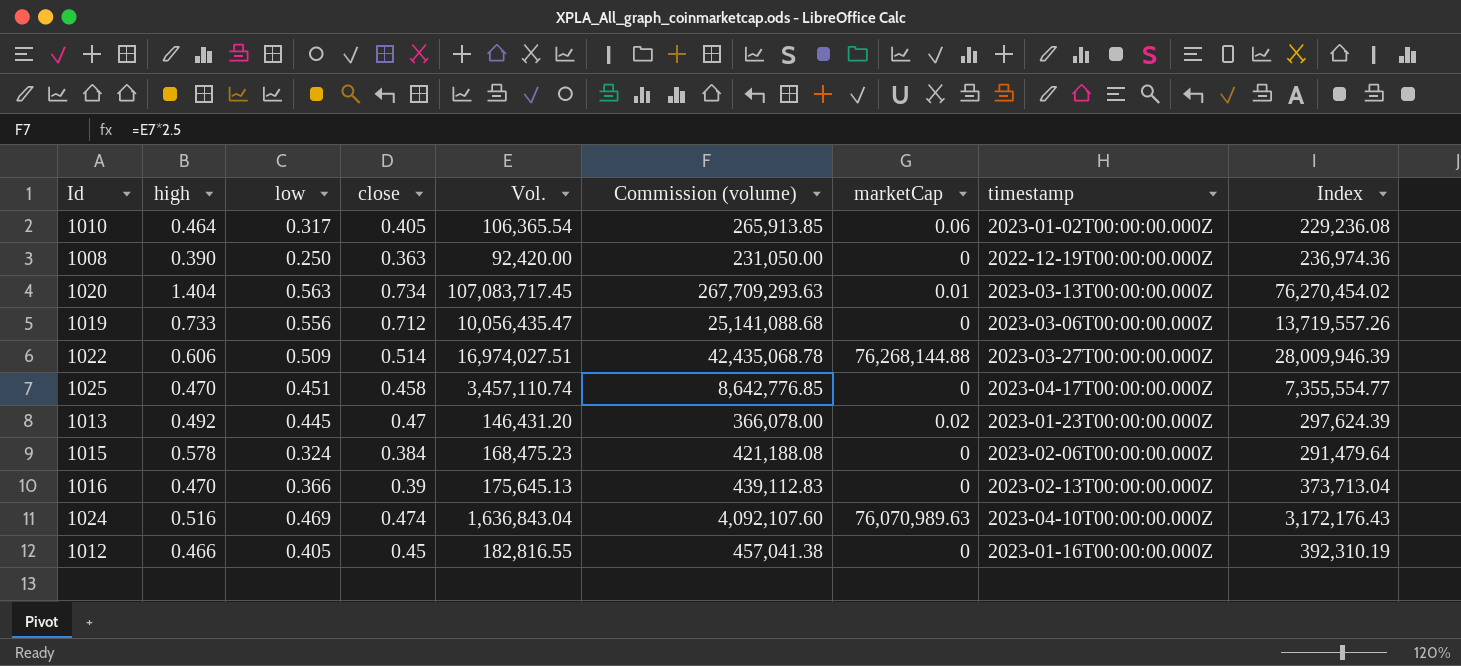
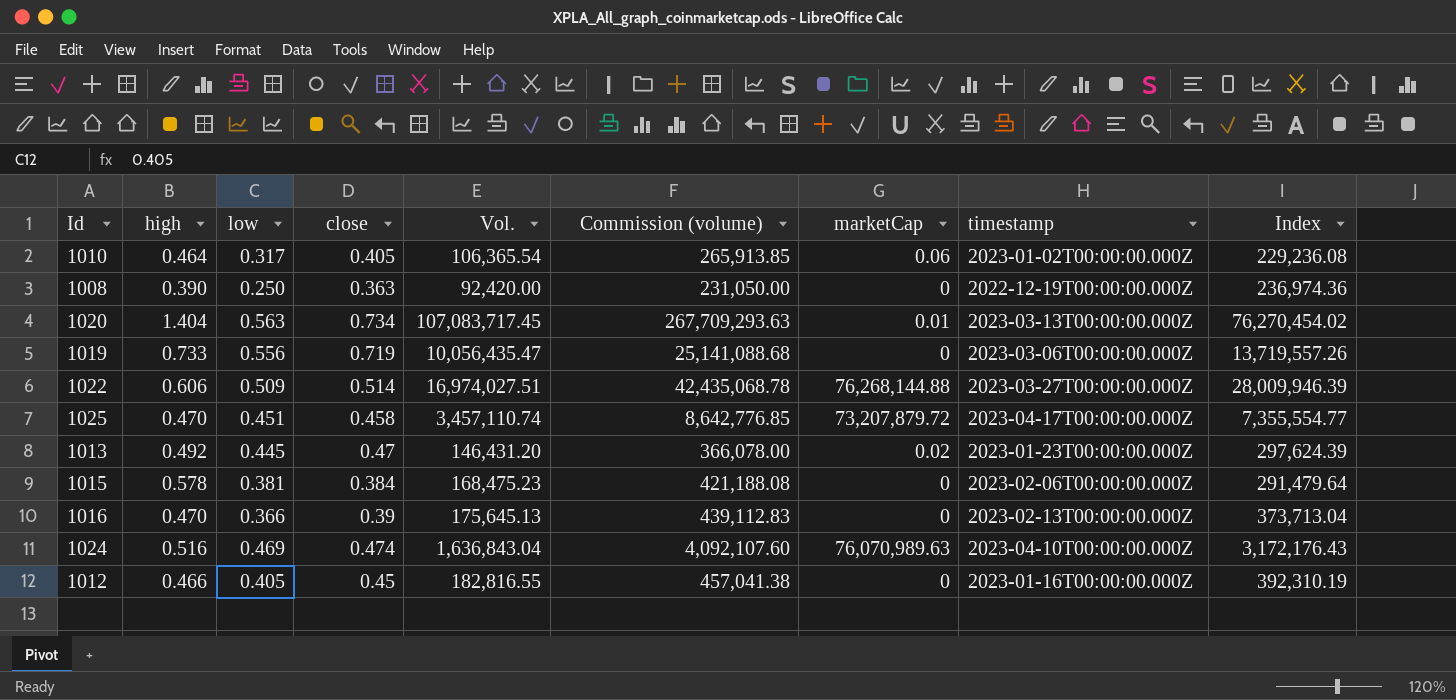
1019 | close: 0.712 -> 0.719
1025 | marketCap: 0 -> 73,207,879.72
1015 | low: 0.324 -> 0.381

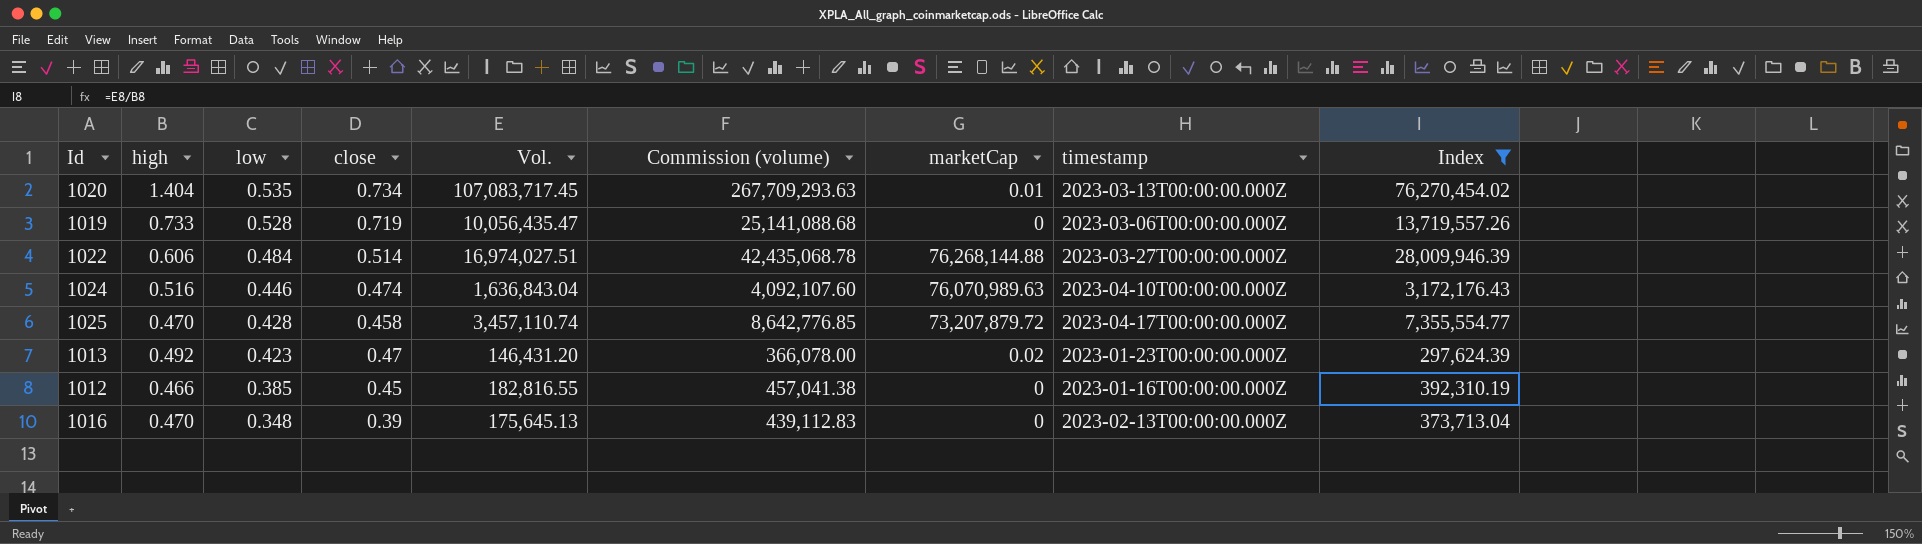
filter: none -> Index >= 297,624.39
row order: none -> low descending
1020 | low: 0.563 -> 0.535
1019 | low: 0.556 -> 0.528
1022 | low: 0.509 -> 0.484
1024 | low: 0.469 -> 0.446
1025 | low: 0.451 -> 0.428
1013 | low: 0.445 -> 0.423
1012 | low: 0.405 -> 0.385
1016 | low: 0.366 -> 0.348

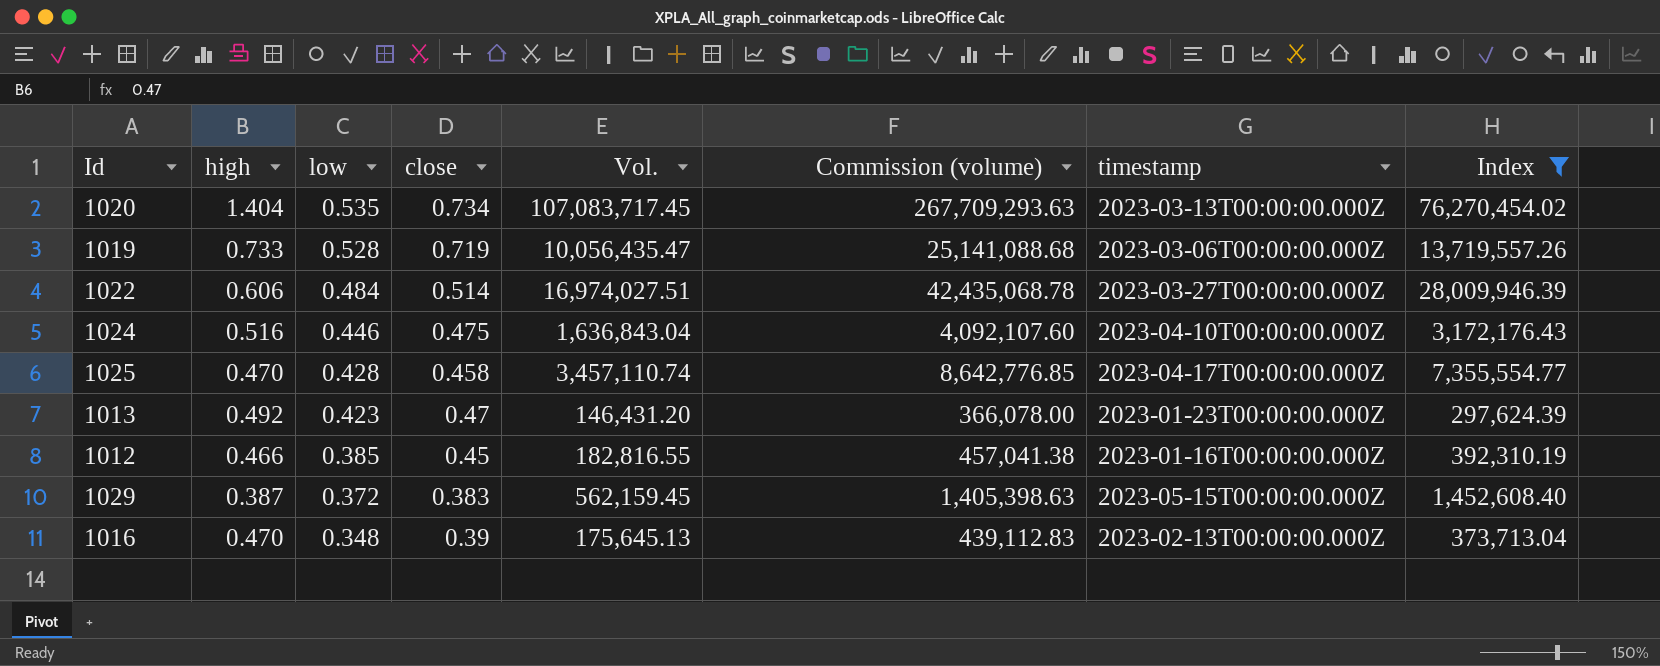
column marketCap | position: 7 -> none
1024 | close: 0.474 -> 0.475
row 1029: none -> 0.387 | 0.372 | 0.383 | 562,159.45 | 1,405,398.63 | 2023-05-15T00:00:00.000Z | 1,452,608.40

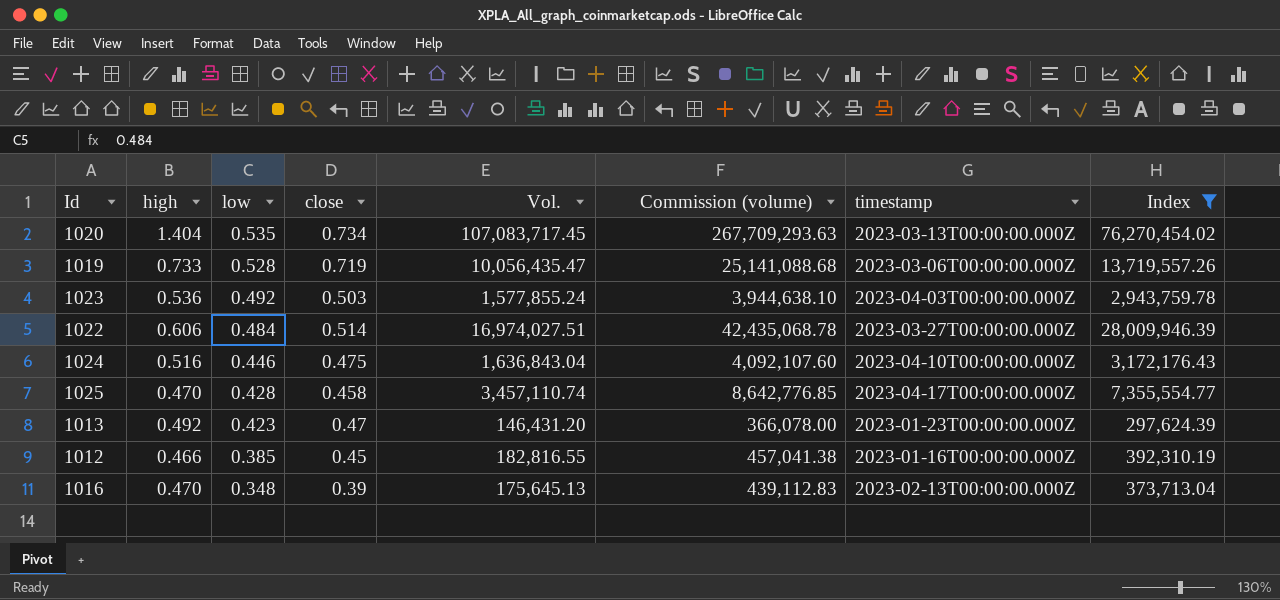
row 1029: 0.387 | 0.372 | 0.383 | 562,159.45 | 1,405,398.63 | 2023-05-15T00:00:00.000Z | 1,452,608.40 -> none
row 1023: none -> 0.536 | 0.492 | 0.503 | 1,577,855.24 | 3,944,638.10 | 2023-04-03T00:00:00.000Z | 2,943,759.78

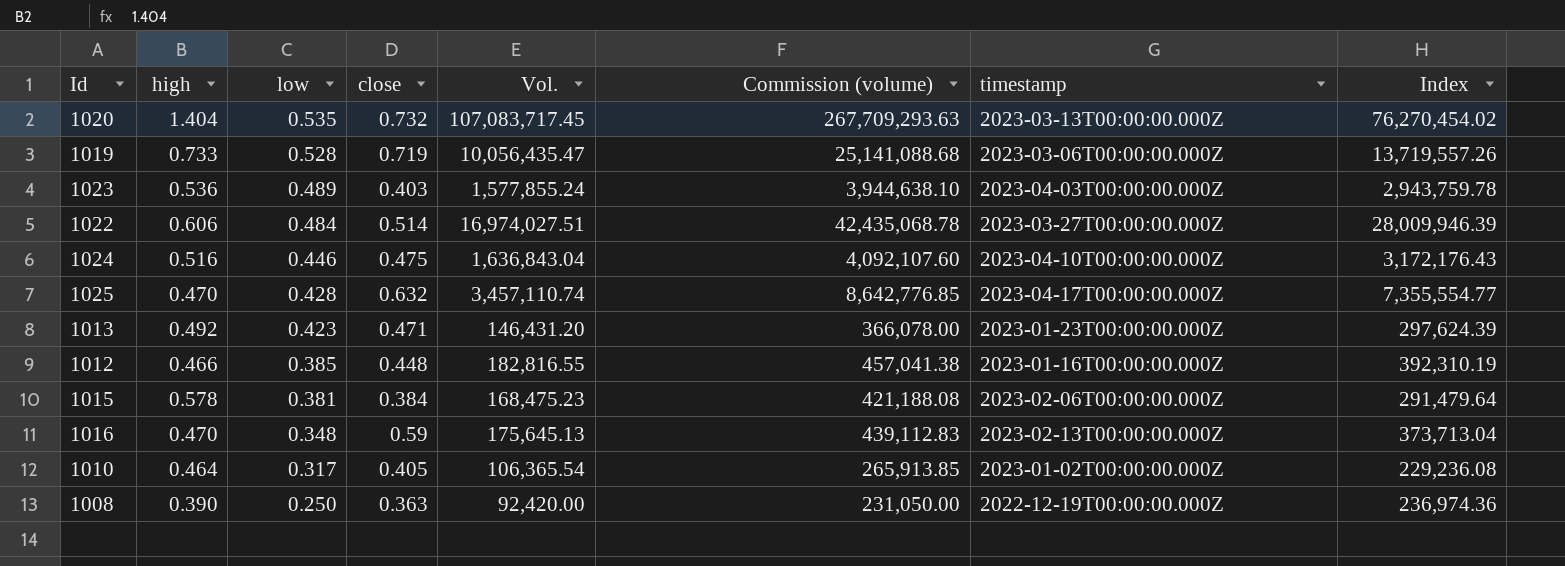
filter: Index >= 297,624.39 -> none
1020 | close: 0.734 -> 0.732
1023 | low: 0.492 -> 0.489
1023 | close: 0.503 -> 0.403
1025 | close: 0.458 -> 0.632
1013 | close: 0.47 -> 0.471
1012 | close: 0.45 -> 0.448
1016 | close: 0.39 -> 0.59

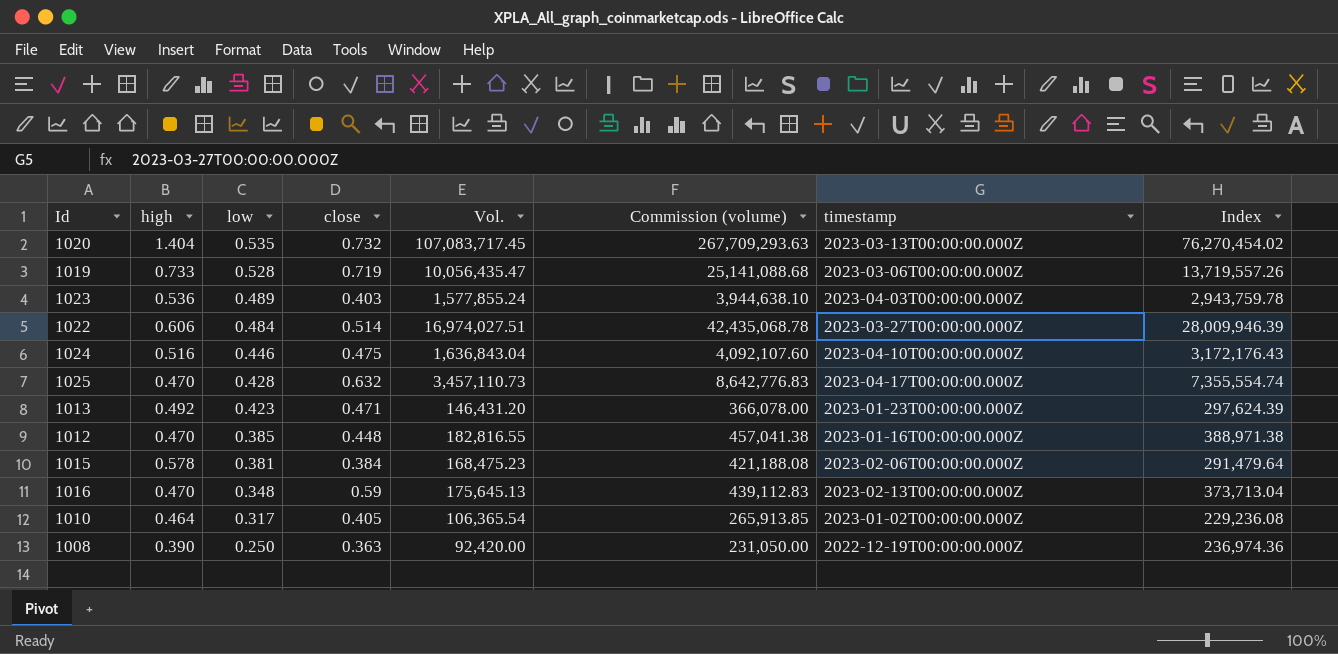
1025 | Vol.: 3,457,110.74 -> 3,457,110.73
1025 | Commission (volume): 8,642,776.85 -> 8,642,776.83
1025 | Index: 7,355,554.77 -> 7,355,554.74
1012 | high: 0.466 -> 0.470
1012 | Index: 392,310.19 -> 388,971.38

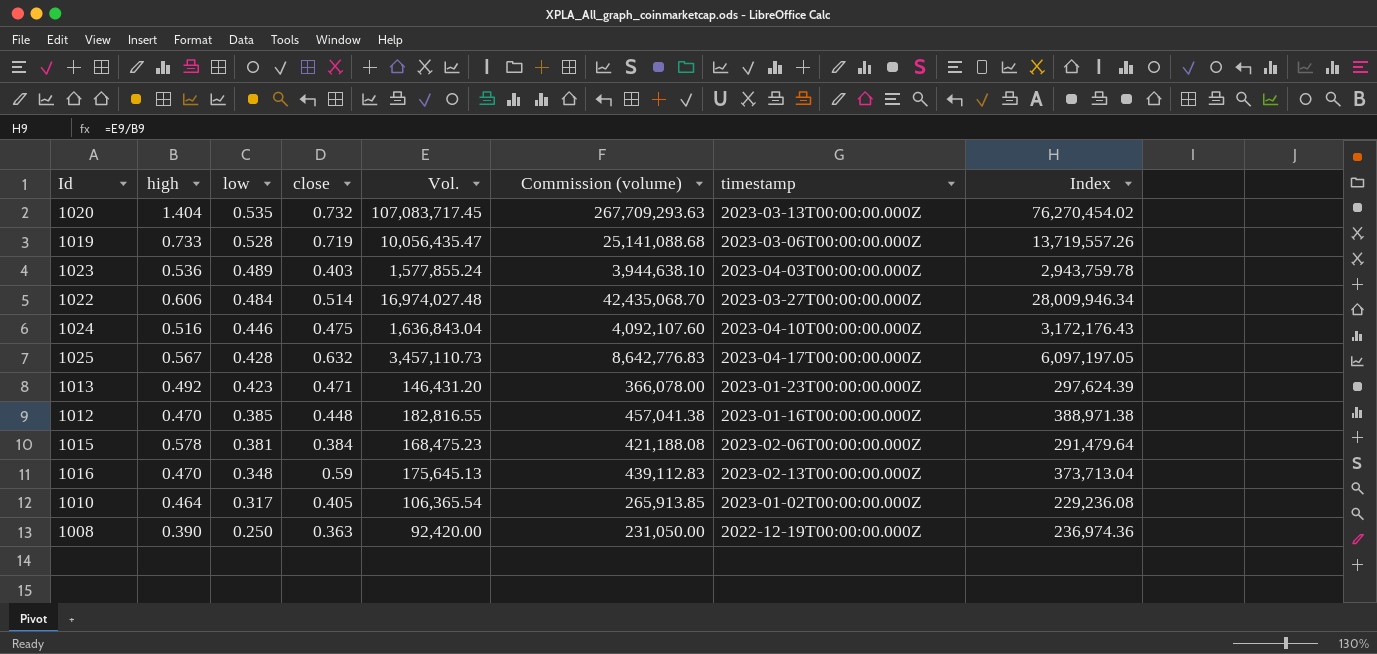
1022 | Vol.: 16,974,027.51 -> 16,974,027.48
1022 | Commission (volume): 42,435,068.78 -> 42,435,068.70
1022 | Index: 28,009,946.39 -> 28,009,946.34
1025 | high: 0.470 -> 0.567
1025 | Index: 7,355,554.74 -> 6,097,197.05

